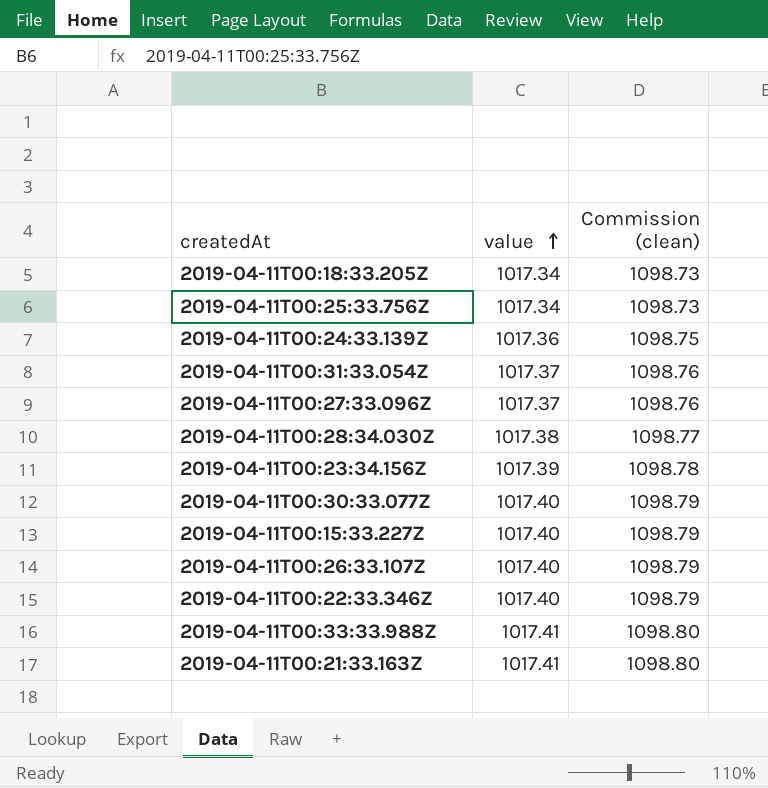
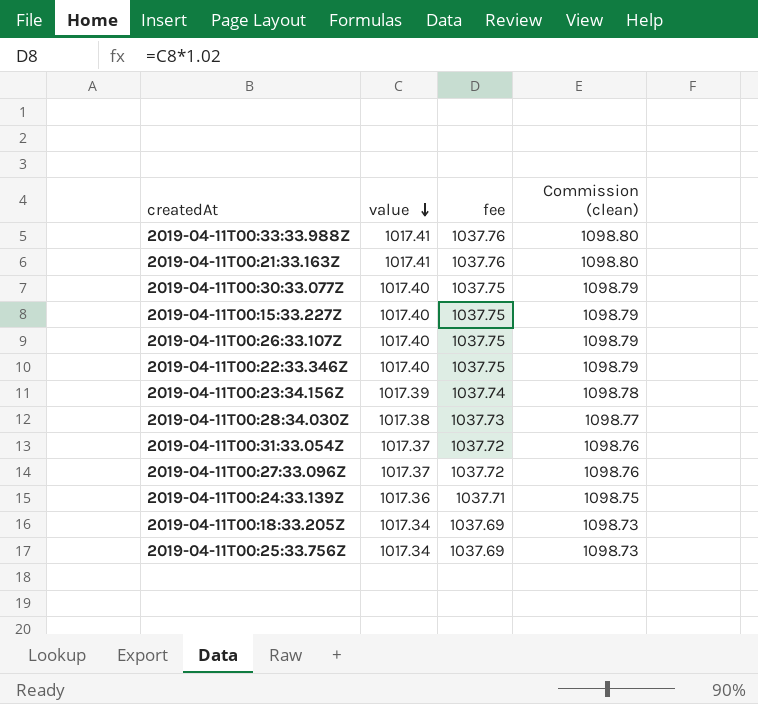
row order: value ascending -> value descending
column fee | formula: none -> [value] * 1.02

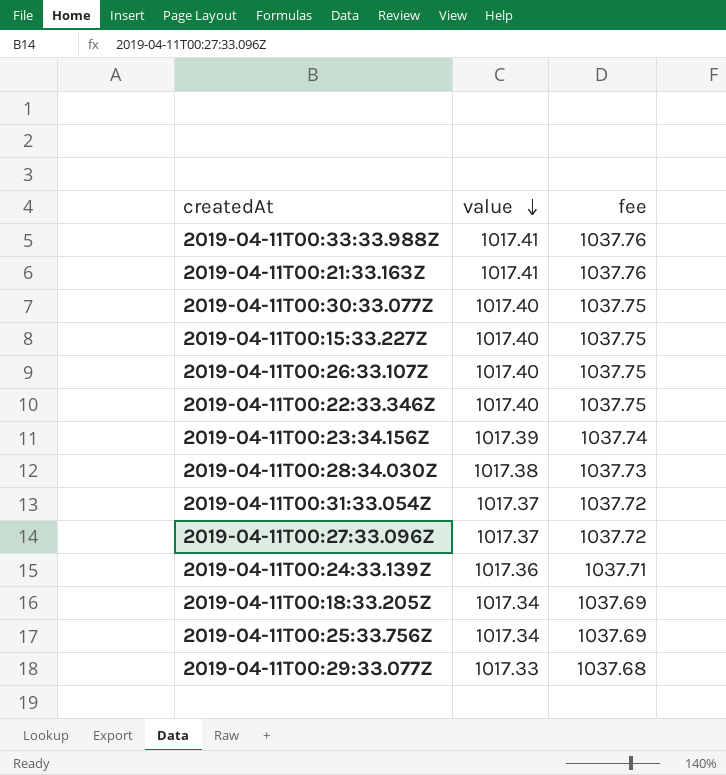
column Commission (clean) | formula: [value] * 1.08 -> none
row 2019-04-11T00:29:33.077Z: none -> 1017.33 | 1037.68

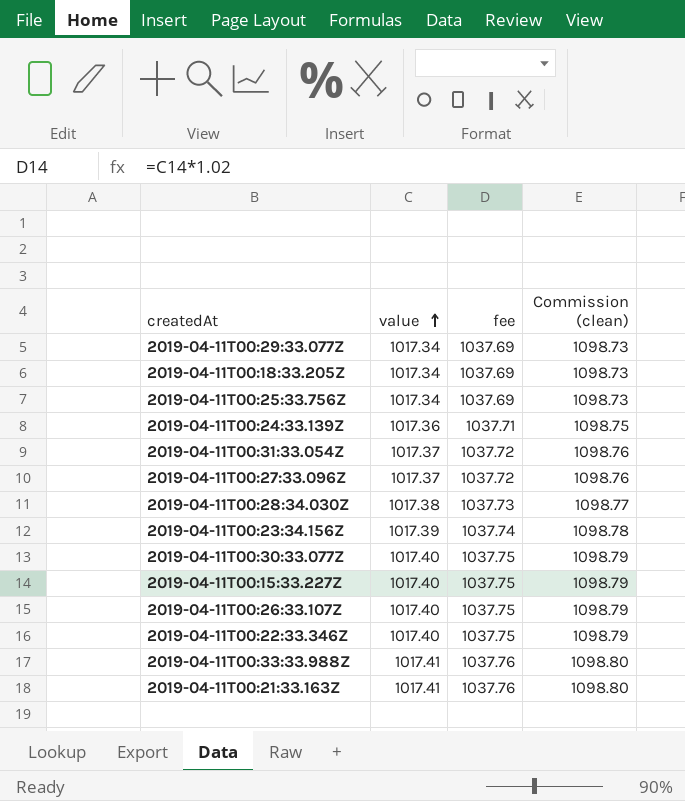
row order: value descending -> value ascending
column Commission (clean) | formula: none -> [value] * 1.08
2019-04-11T00:29:33.077Z | value: 1017.33 -> 1017.34
2019-04-11T00:29:33.077Z | fee: 1037.68 -> 1037.69

